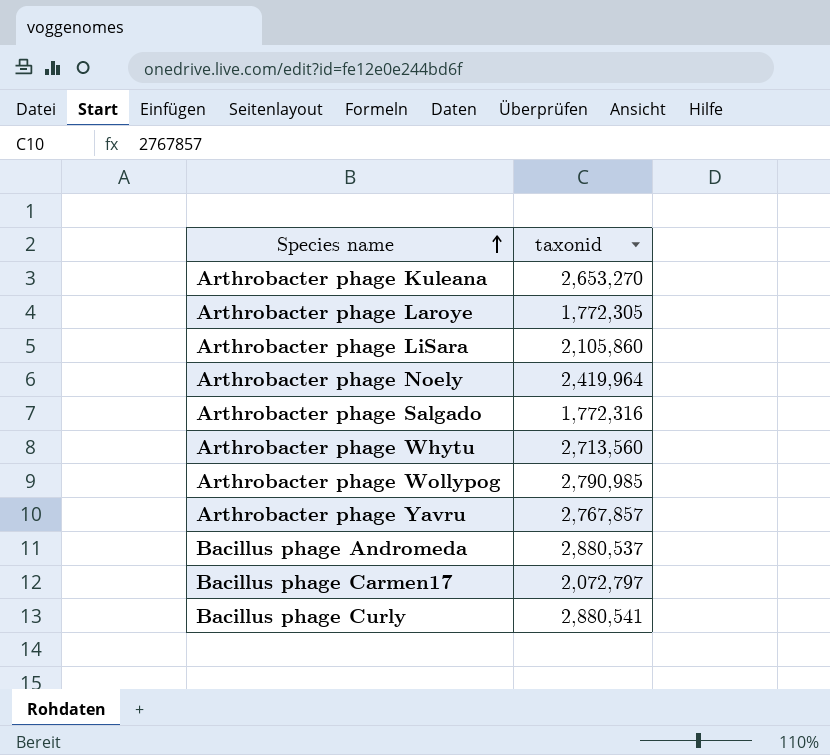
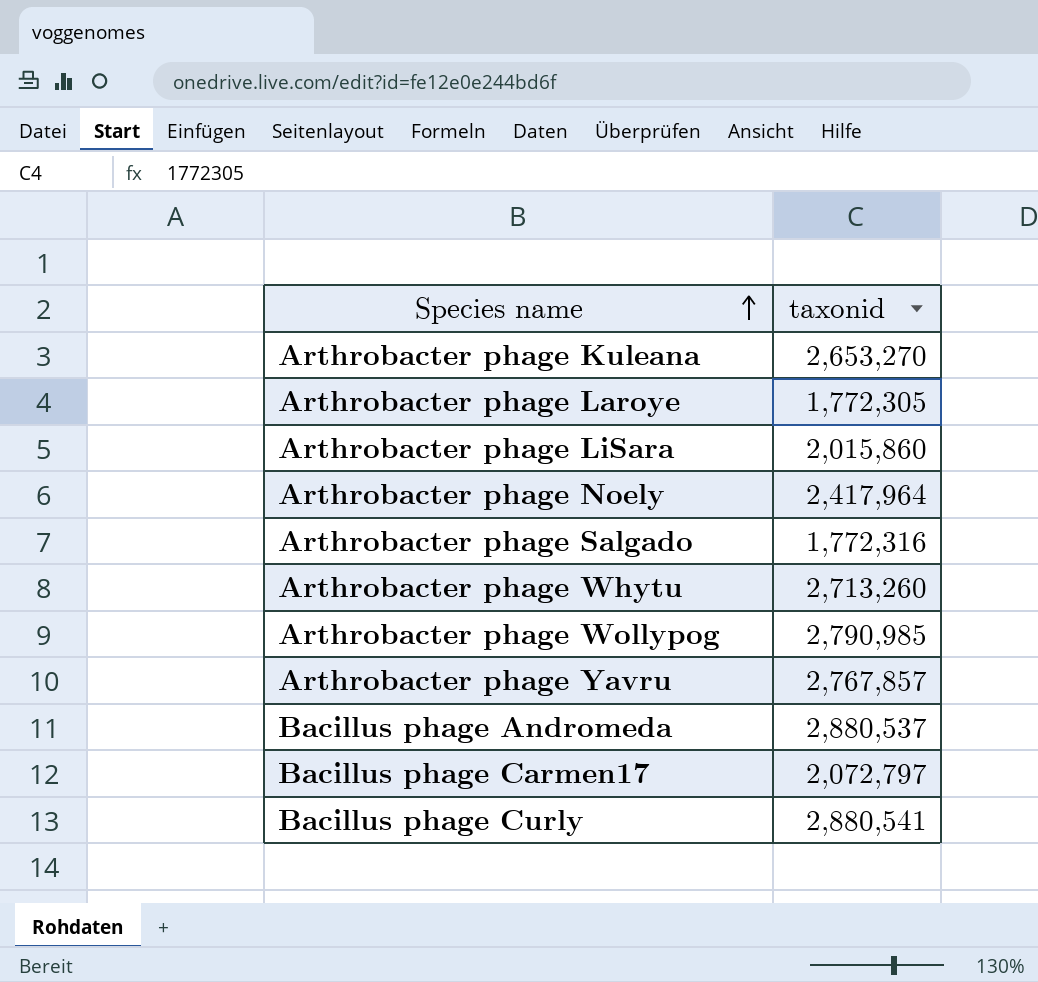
Arthrobacter phage LiSara | taxonid: 2,105,860 -> 2,015,860
Arthrobacter phage Noely | taxonid: 2,419,964 -> 2,417,964
Arthrobacter phage Whytu | taxonid: 2,713,560 -> 2,713,260

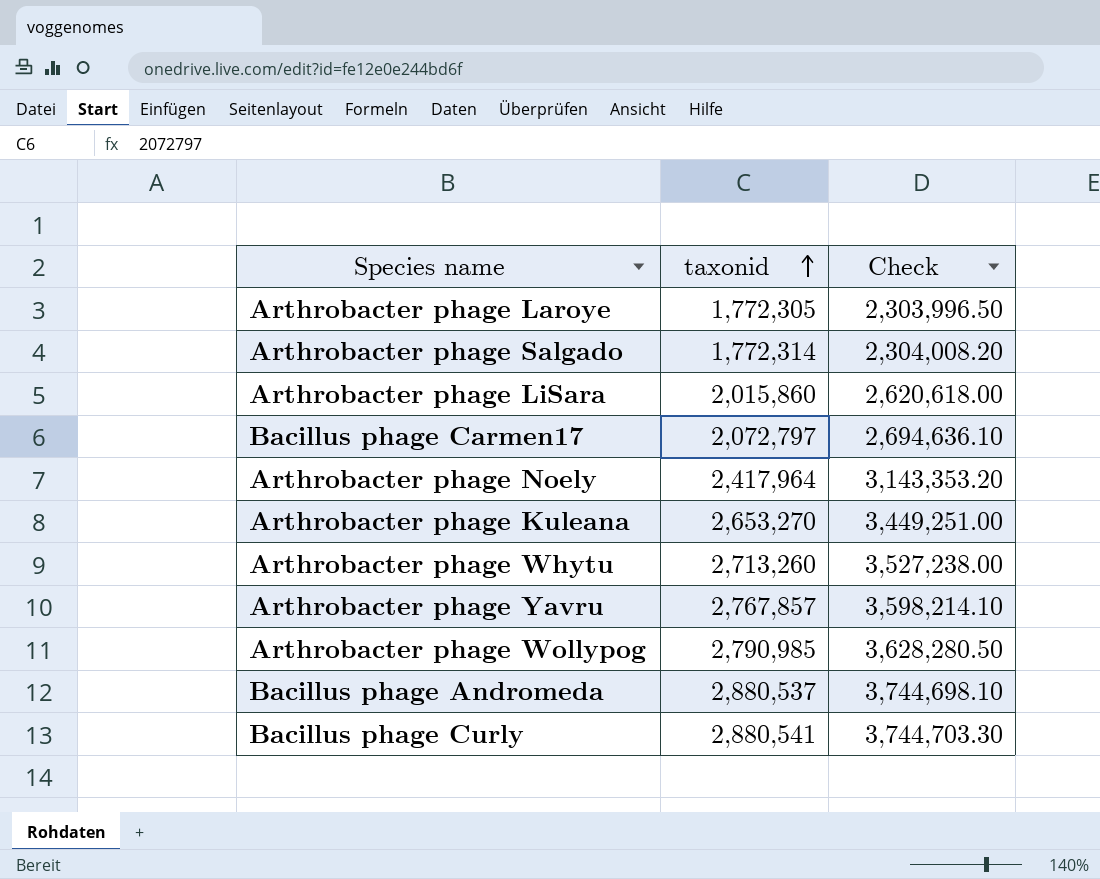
row order: Species name ascending -> taxonid ascending
column Check | formula: none -> [taxonid] * 1.3
Arthrobacter phage Salgado | taxonid: 1,772,316 -> 1,772,314

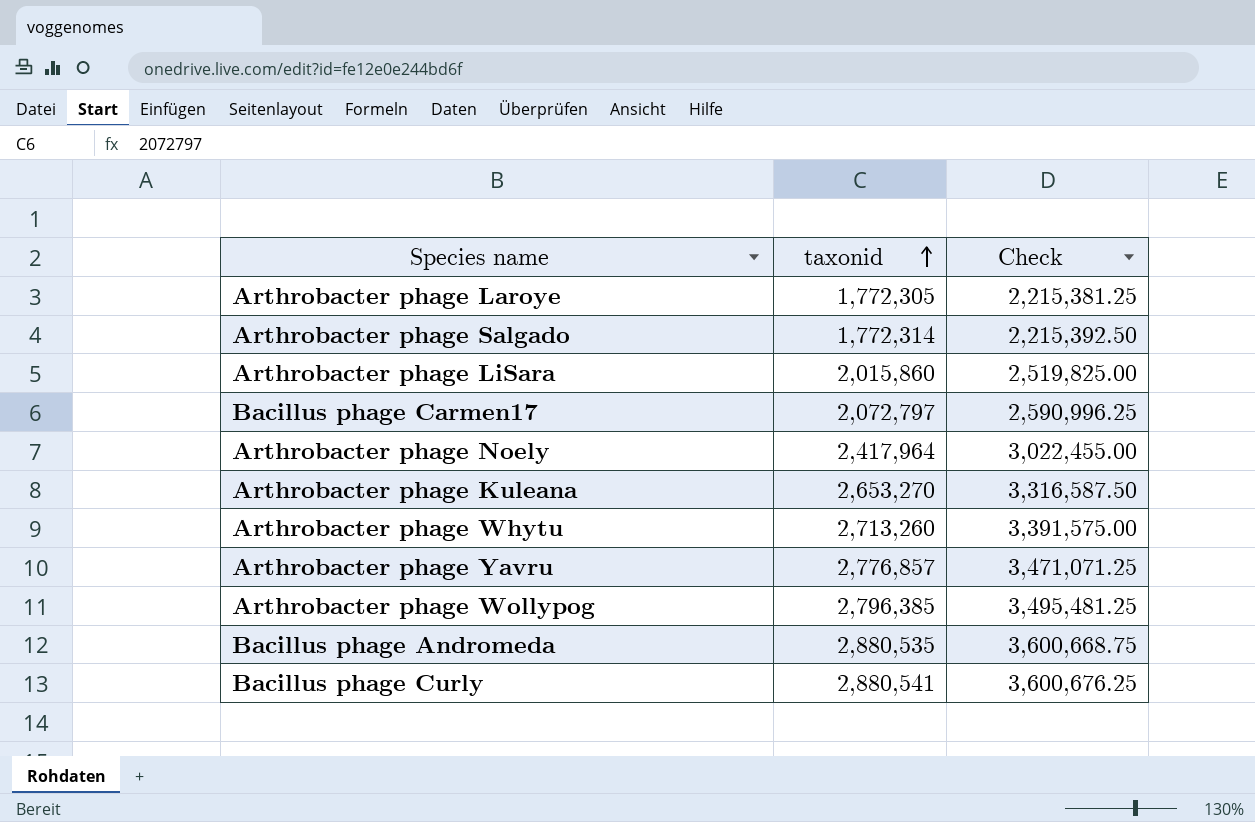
column Check | formula: [taxonid] * 1.3 -> [taxonid] * 1.25
Arthrobacter phage Yavru | taxonid: 2,767,857 -> 2,776,857
Arthrobacter phage Wollypog | taxonid: 2,790,985 -> 2,796,385
Bacillus phage Andromeda | taxonid: 2,880,537 -> 2,880,535

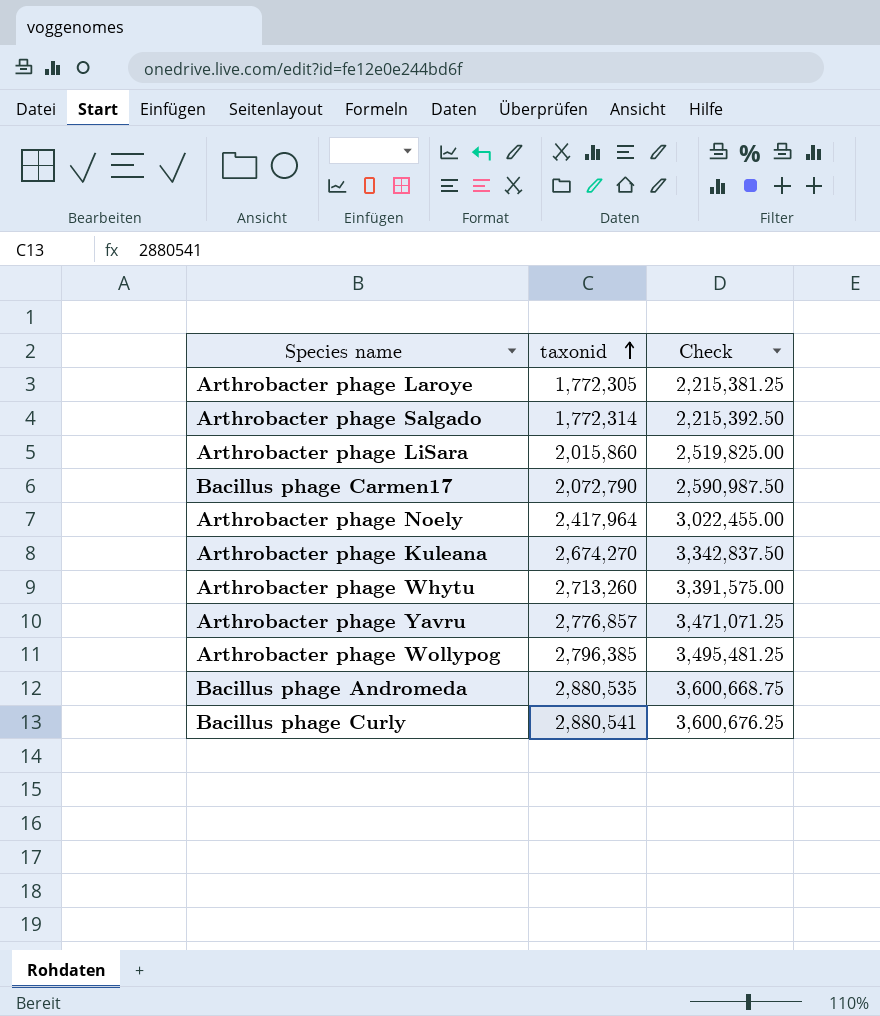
Bacillus phage Carmen17 | taxonid: 2,072,797 -> 2,072,790
Bacillus phage Carmen17 | Check: 2,590,996.25 -> 2,590,987.50
Arthrobacter phage Kuleana | taxonid: 2,653,270 -> 2,674,270
Arthrobacter phage Kuleana | Check: 3,316,587.50 -> 3,342,837.50

